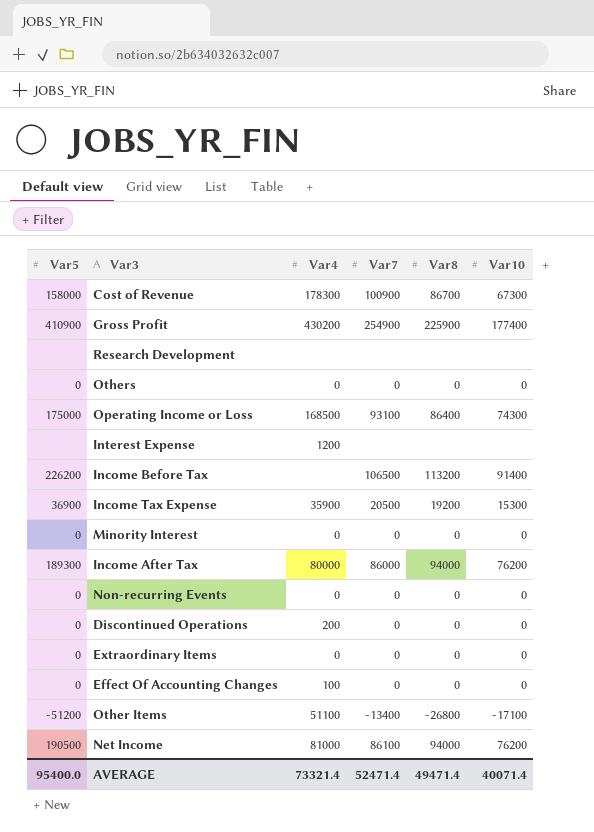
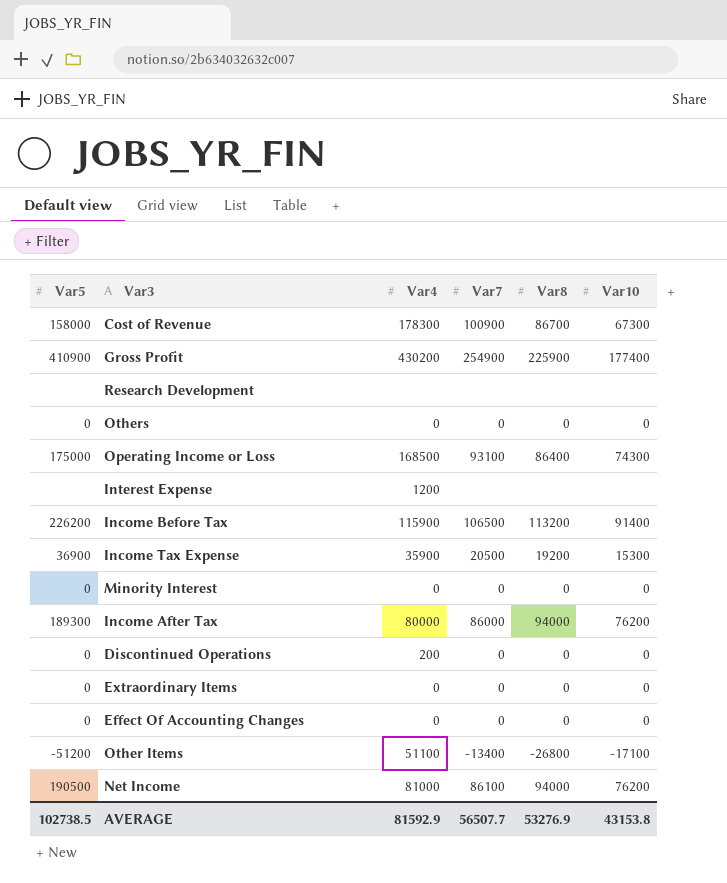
row Non-recurring Events: 0 | 0 | 0 | 0 | 0 -> none
Income Before Tax | Var4: none -> 115900
Effect Of Accounting Changes | Var4: 100 -> 0
AVERAGE | Var5: 95400.0 -> 102738.5
AVERAGE | Var4: 73321.4 -> 81592.9
AVERAGE | Var7: 52471.4 -> 56507.7
AVERAGE | Var8: 49471.4 -> 53276.9
AVERAGE | Var10: 40071.4 -> 43153.8

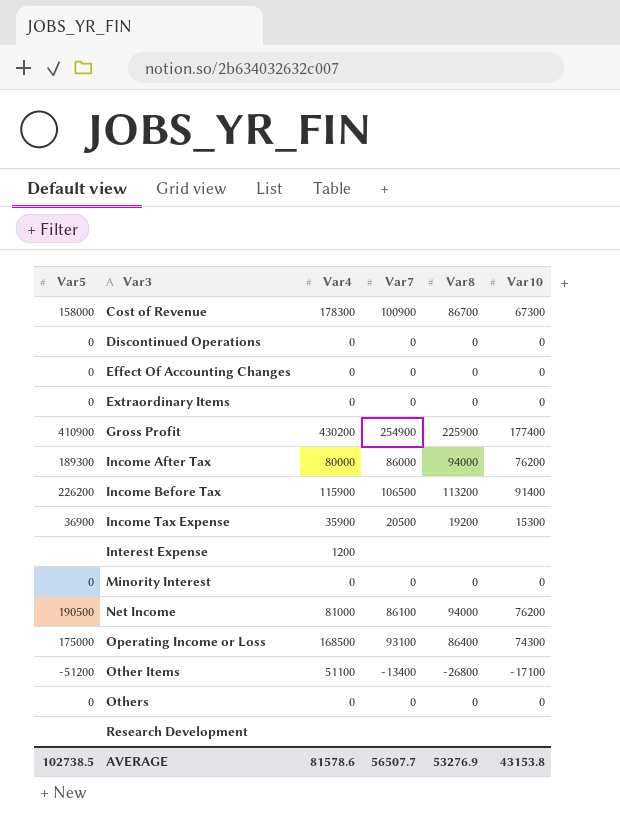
row order: none -> Var3 ascending
Discontinued Operations | Var4: 200 -> 0
AVERAGE | Var4: 81592.9 -> 81578.6

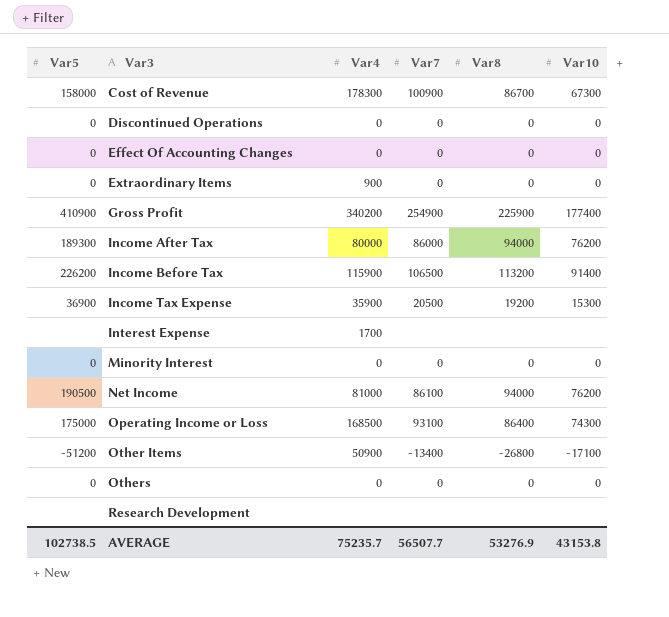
Extraordinary Items | Var4: 0 -> 900
Gross Profit | Var4: 430200 -> 340200
Interest Expense | Var4: 1200 -> 1700
Other Items | Var4: 51100 -> 50900
AVERAGE | Var4: 81578.6 -> 75235.7

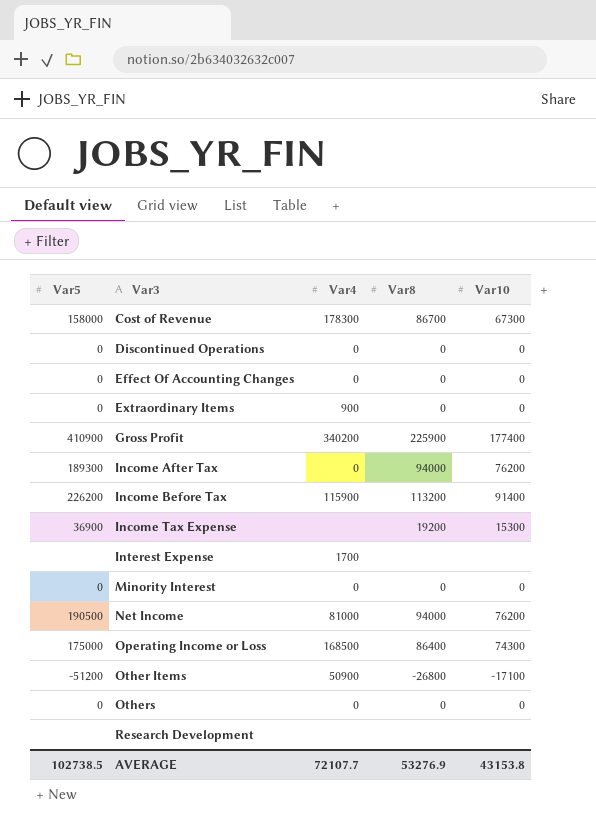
column Var7 | position: 4 -> none
Income After Tax | Var4: 80000 -> 0
Income Tax Expense | Var4: 35900 -> none
AVERAGE | Var4: 75235.7 -> 72107.7

